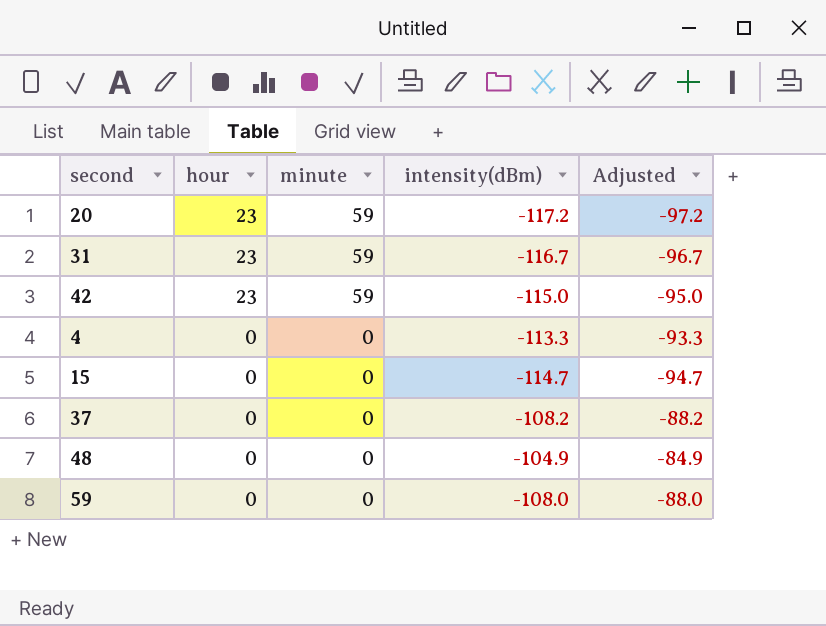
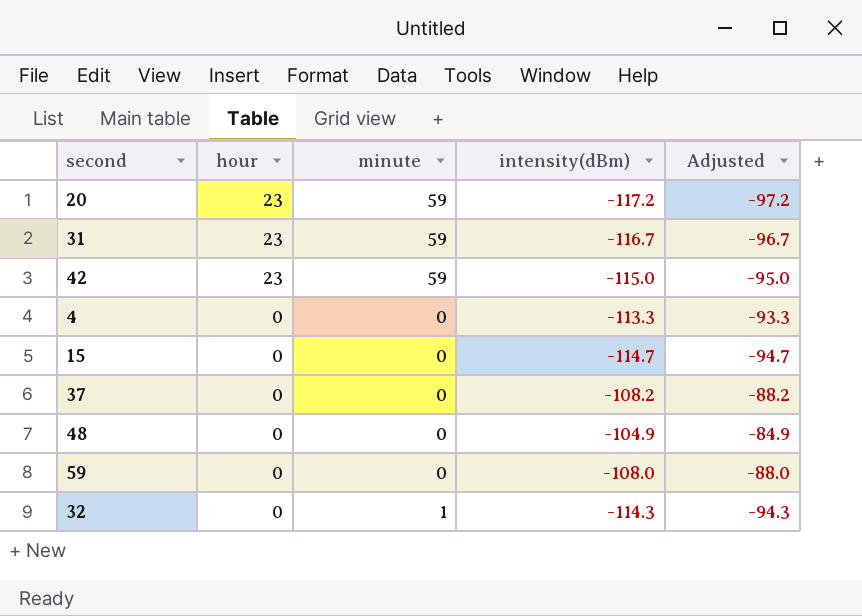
row 32: none -> 0 | 1 | -114.3 | -94.3

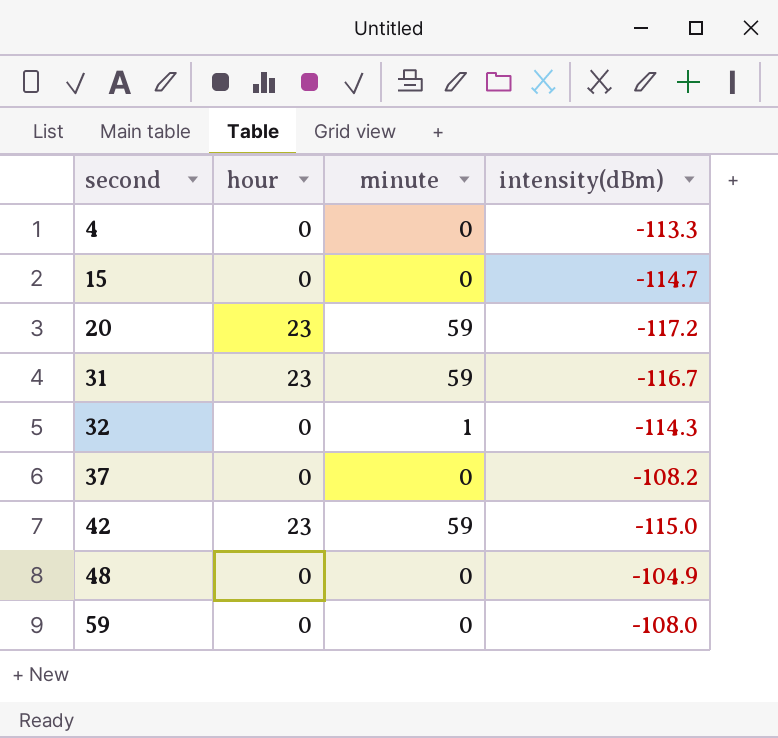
row order: hour descending -> second ascending
column Adjusted | formula: [intensity(dBm)] + 20 -> none

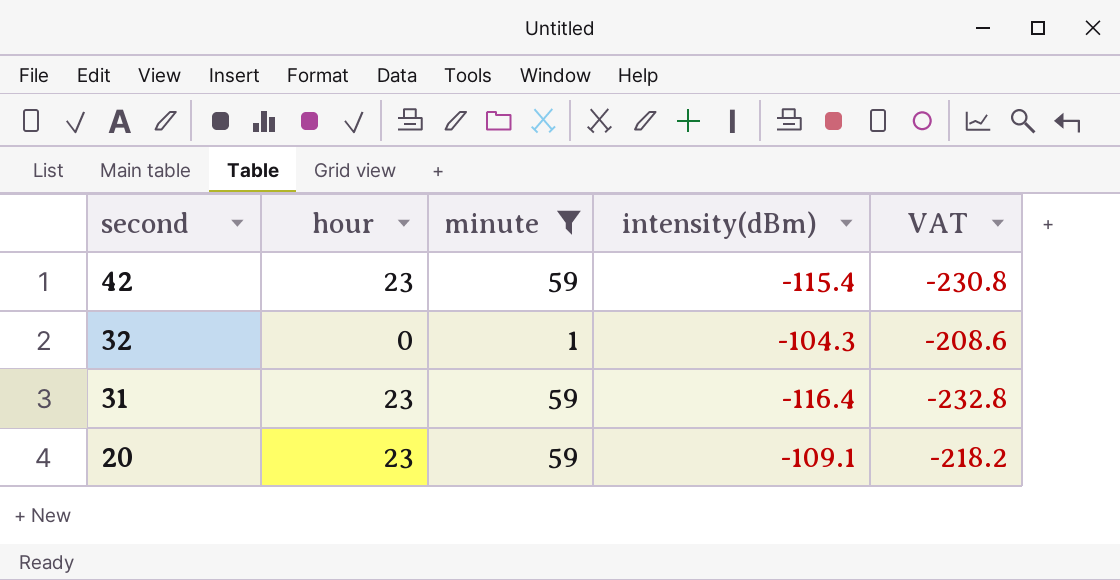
filter: none -> minute != 0
row order: second ascending -> second descending
column VAT | formula: none -> [intensity(dBm)] * 2
42 | intensity(dBm): -115.0 -> -115.4
32 | intensity(dBm): -114.3 -> -104.3
31 | intensity(dBm): -116.7 -> -116.4
20 | intensity(dBm): -117.2 -> -109.1

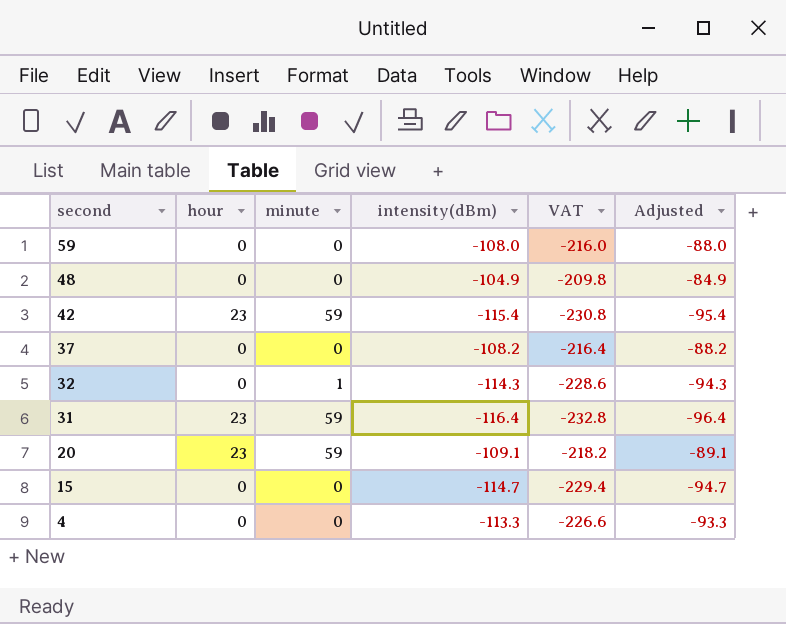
filter: minute != 0 -> none
column Adjusted | formula: none -> [intensity(dBm)] + 20
32 | intensity(dBm): -104.3 -> -114.3
32 | VAT: -208.6 -> -228.6

